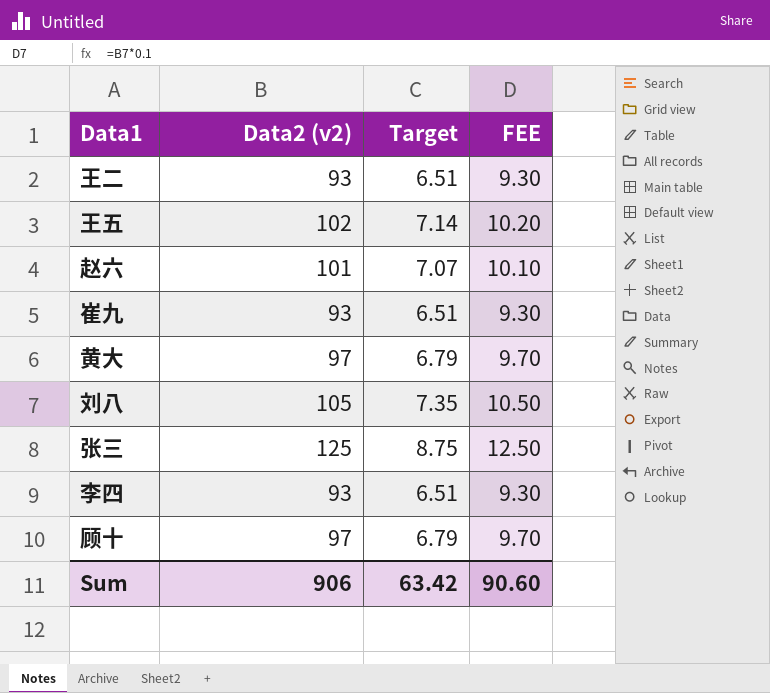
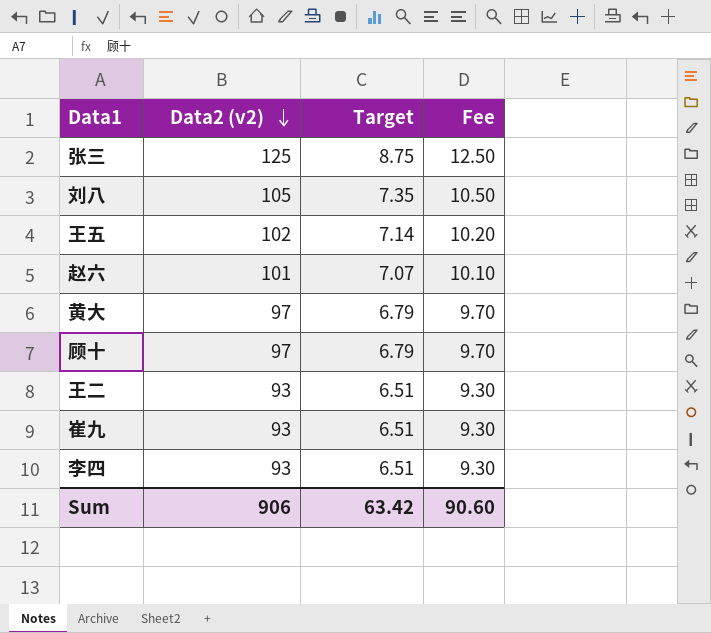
row order: none -> Data2 (v2) descending
column name: FEE -> Fee

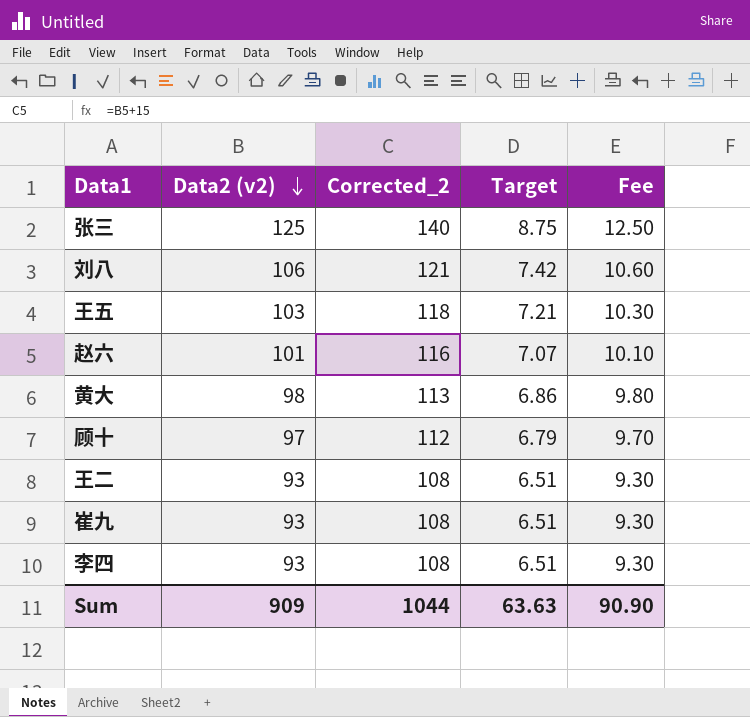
column Corrected_2 | formula: none -> [Data2 (v2)] + 15
刘八 | Data2 (v2): 105 -> 106
刘八 | Target: 7.35 -> 7.42
刘八 | Fee: 10.50 -> 10.60
王五 | Data2 (v2): 102 -> 103
王五 | Target: 7.14 -> 7.21
王五 | Fee: 10.20 -> 10.30
黄大 | Data2 (v2): 97 -> 98
黄大 | Target: 6.79 -> 6.86
黄大 | Fee: 9.70 -> 9.80
Sum | Data2 (v2): 906 -> 909
Sum | Target: 63.42 -> 63.63
Sum | Fee: 90.60 -> 90.90

